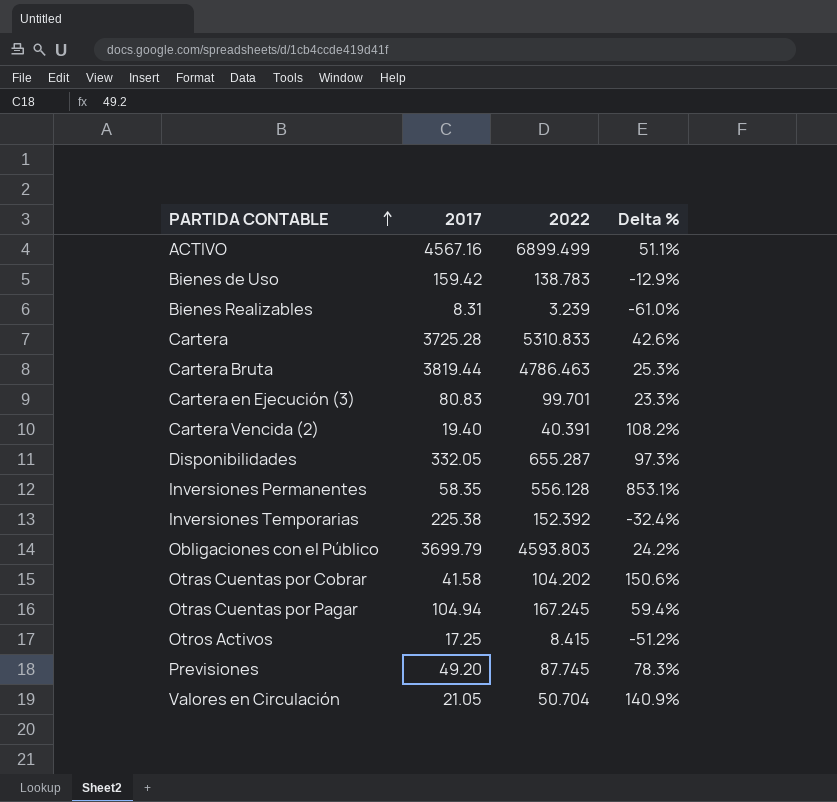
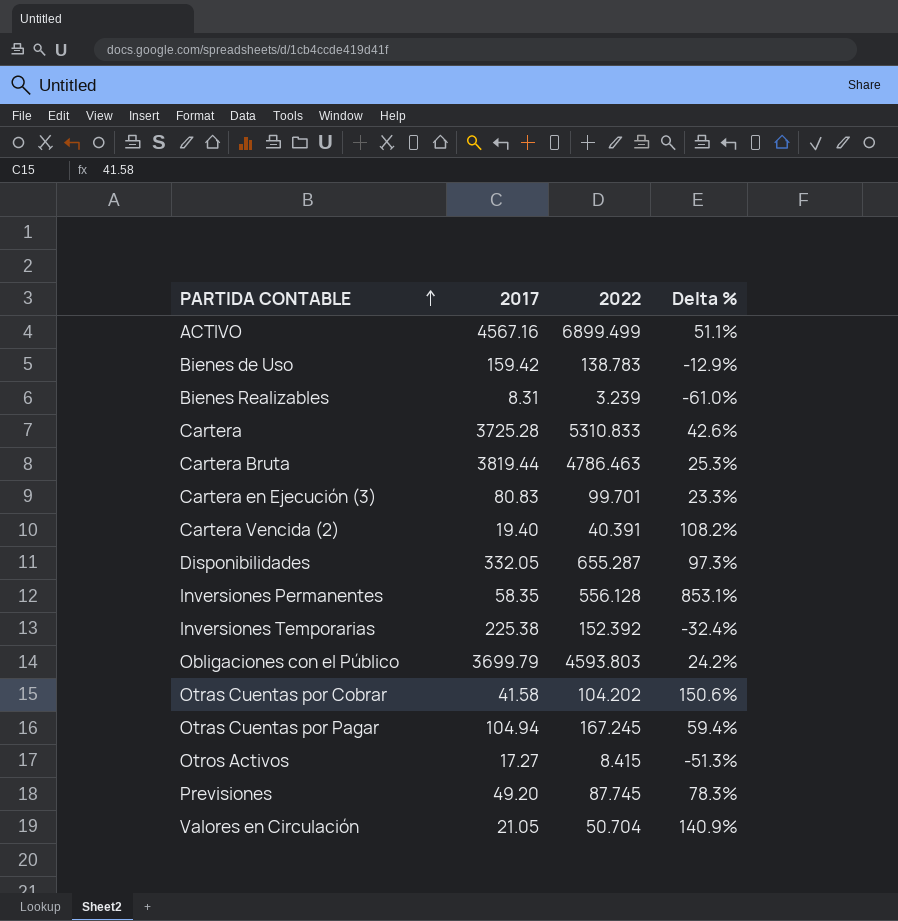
Otros Activos | 2017: 17.25 -> 17.27
Otros Activos | Delta %: -51.2% -> -51.3%

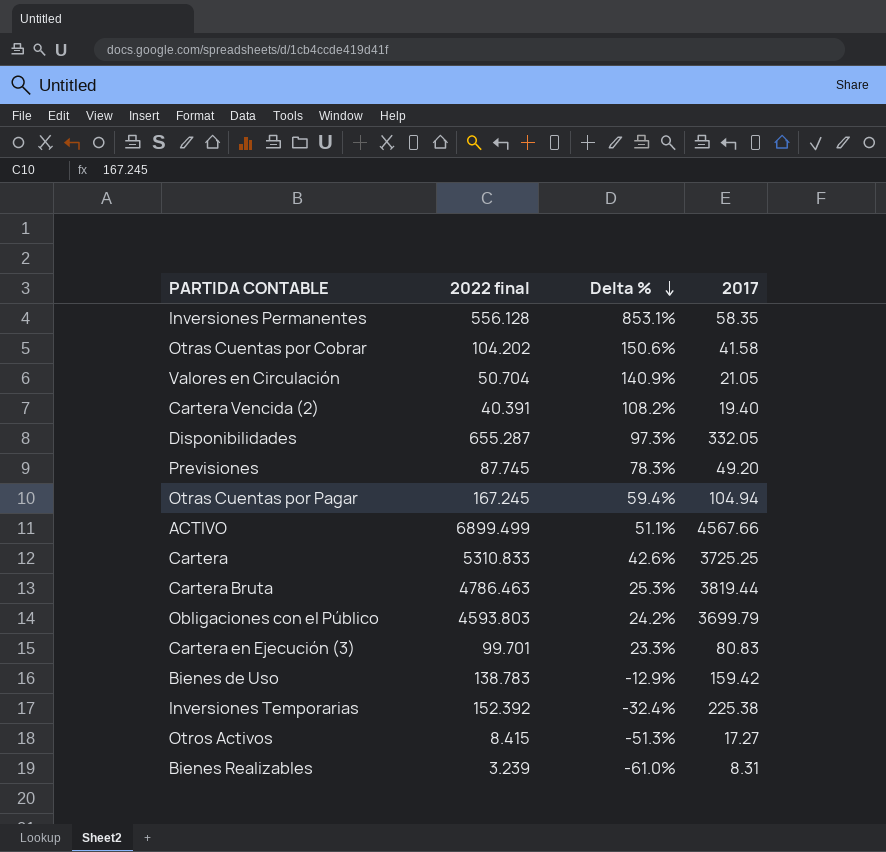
row order: PARTIDA CONTABLE ascending -> Delta % descending
column name: 2022 -> 2022 final
column 2017 | position: 2 -> 4
ACTIVO | 2017: 4567.16 -> 4567.66
Cartera | 2017: 3725.28 -> 3725.25

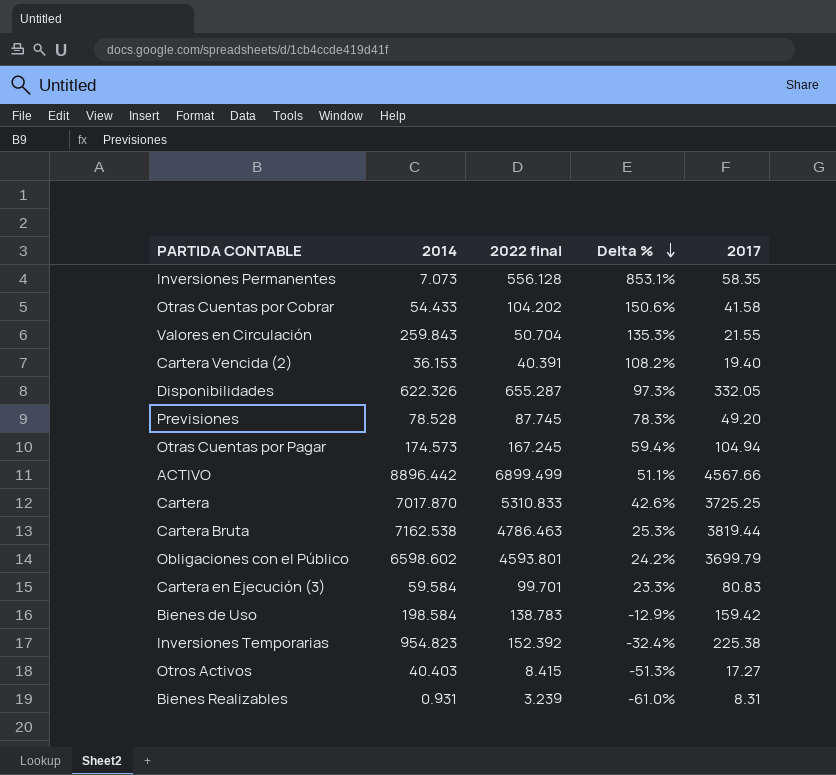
column 2014 | position: none -> 2
Valores en Circulación | Delta %: 140.9% -> 135.3%
Valores en Circulación | 2017: 21.05 -> 21.55
Obligaciones con el Público | 2022 final: 4593.803 -> 4593.801

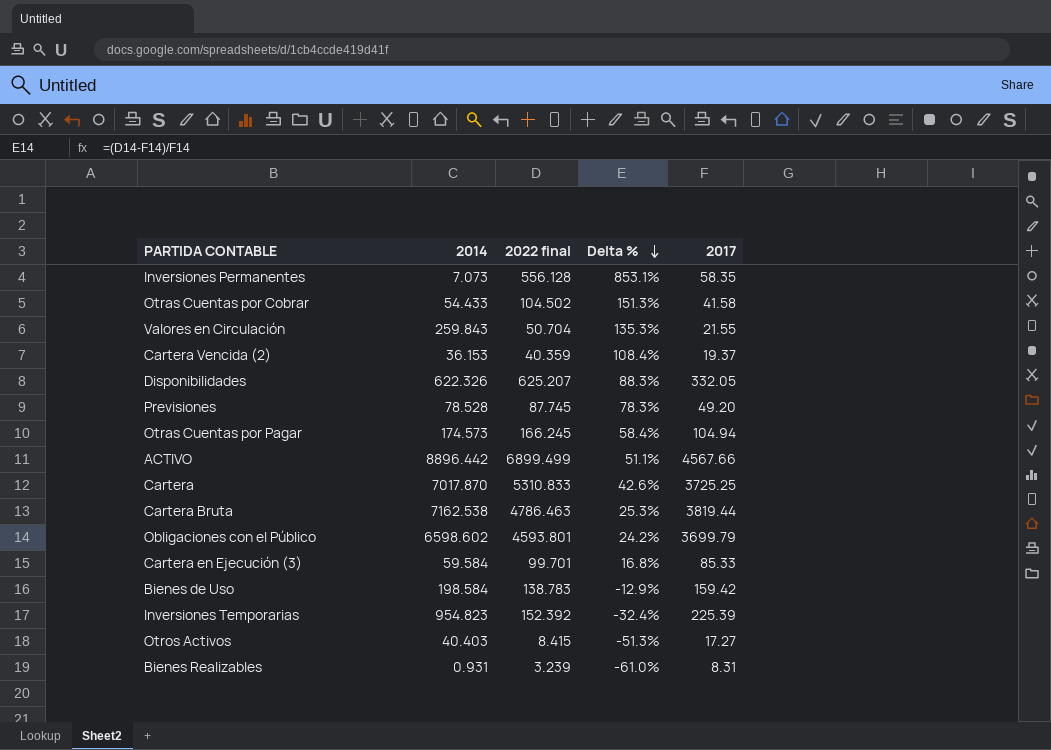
Otras Cuentas por Cobrar | 2022 final: 104.202 -> 104.502
Otras Cuentas por Cobrar | Delta %: 150.6% -> 151.3%
Cartera Vencida (2) | 2022 final: 40.391 -> 40.359
Cartera Vencida (2) | Delta %: 108.2% -> 108.4%
Cartera Vencida (2) | 2017: 19.40 -> 19.37
Disponibilidades | 2022 final: 655.287 -> 625.207
Disponibilidades | Delta %: 97.3% -> 88.3%
Otras Cuentas por Pagar | 2022 final: 167.245 -> 166.245
Otras Cuentas por Pagar | Delta %: 59.4% -> 58.4%
Cartera en Ejecución (3) | Delta %: 23.3% -> 16.8%
Cartera en Ejecución (3) | 2017: 80.83 -> 85.33
Inversiones Temporarias | 2017: 225.38 -> 225.39

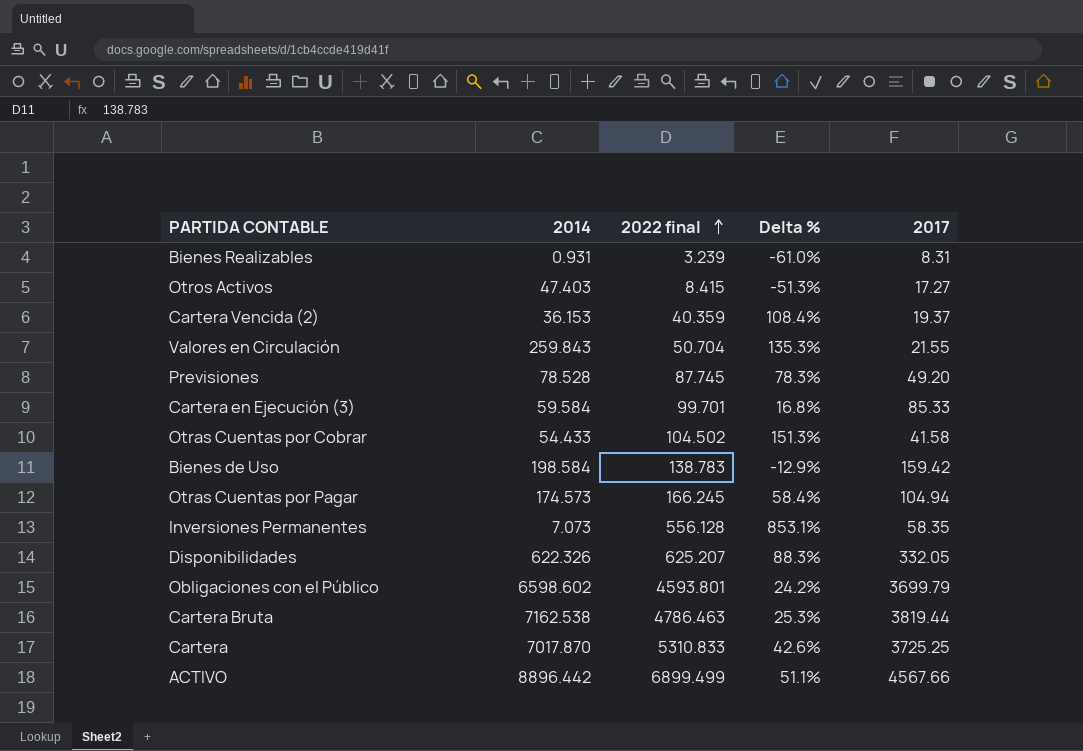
row order: Delta % descending -> 2022 final ascending
row Inversiones Temporarias: 954.823 | 152.392 | -32.4% | 225.39 -> none
Otros Activos | 2014: 40.403 -> 47.403

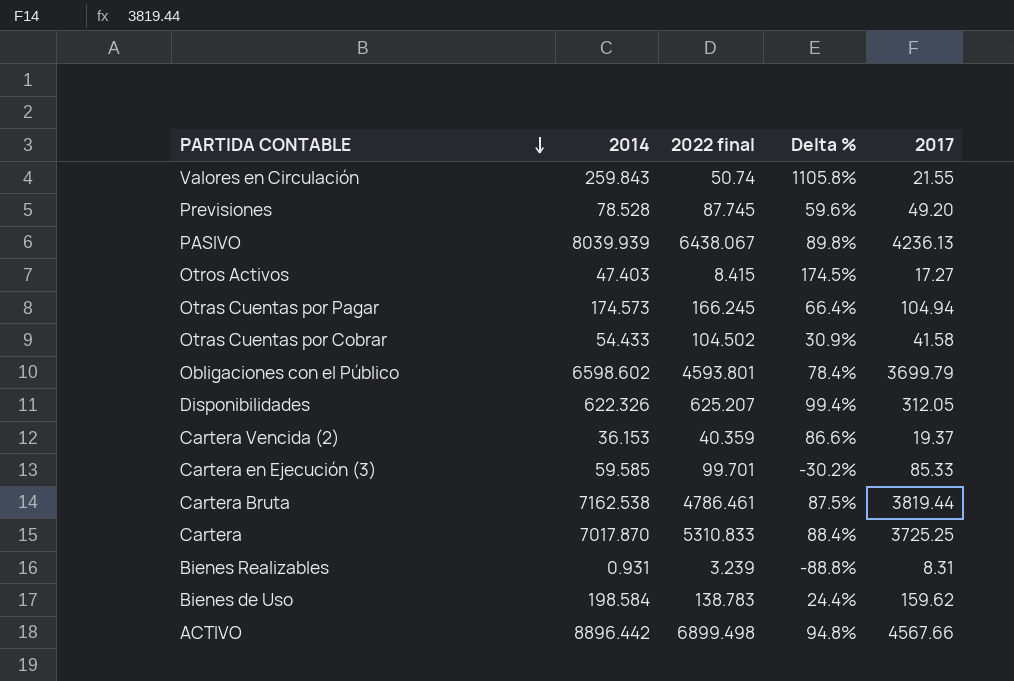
row order: 2022 final ascending -> PARTIDA CONTABLE descending
column Delta % | formula: ([2022 final] - [2017]) / [2017] -> ([2014] - [2017]) / [2017]
row Inversiones Permanentes: 7.073 | 556.128 | 853.1% | 58.35 -> none
Valores en Circulación | 2022 final: 50.704 -> 50.74
row PASIVO: none -> 8039.939 | 6438.067 | 89.8% | 4236.13
Disponibilidades | 2017: 332.05 -> 312.05
Cartera en Ejecución (3) | 2014: 59.584 -> 59.585
Cartera Bruta | 2022 final: 4786.463 -> 4786.461
Bienes de Uso | 2017: 159.42 -> 159.62
ACTIVO | 2022 final: 6899.499 -> 6899.498

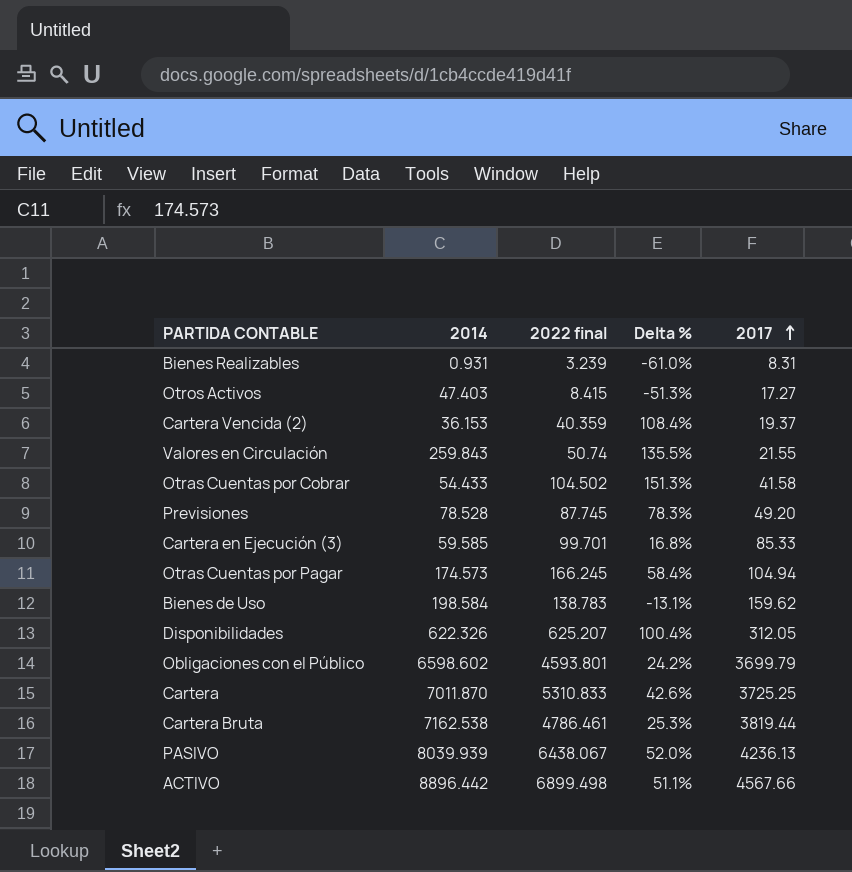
row order: PARTIDA CONTABLE descending -> 2017 ascending
column Delta % | formula: ([2014] - [2017]) / [2017] -> ([2022 final] - [2017]) / [2017]
Cartera | 2014: 7017.870 -> 7011.870

